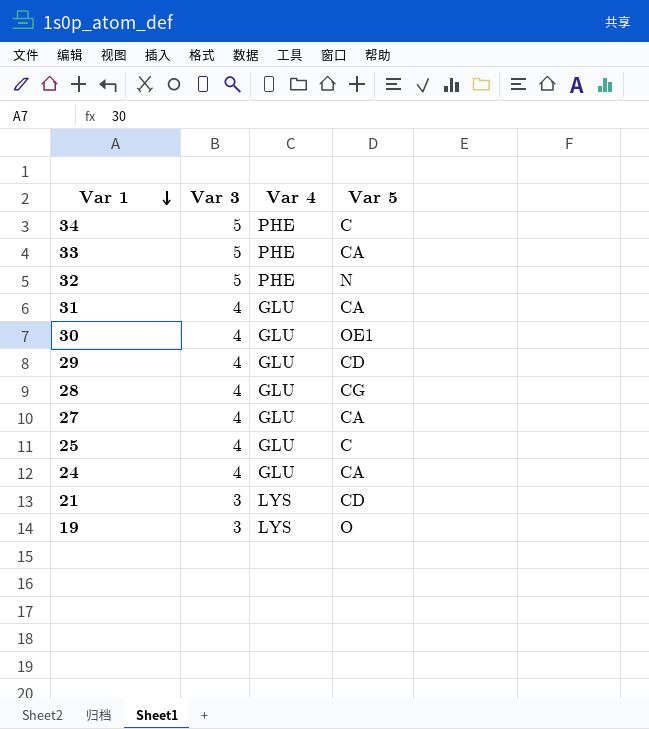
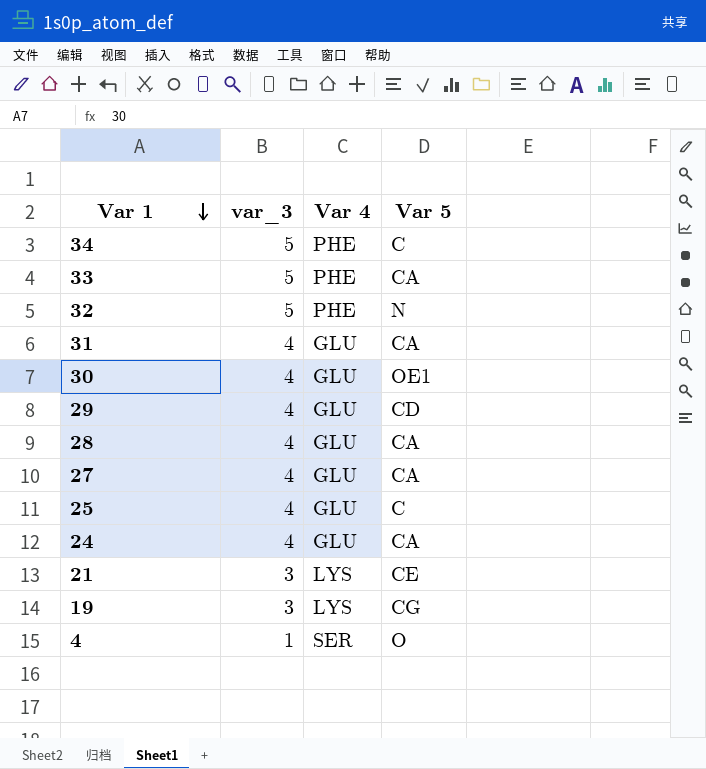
column name: Var 3 -> var_3
28 | Var 5: CG -> CA
21 | Var 5: CD -> CE
19 | Var 5: O -> CG
row 4: none -> 1 | SER | O

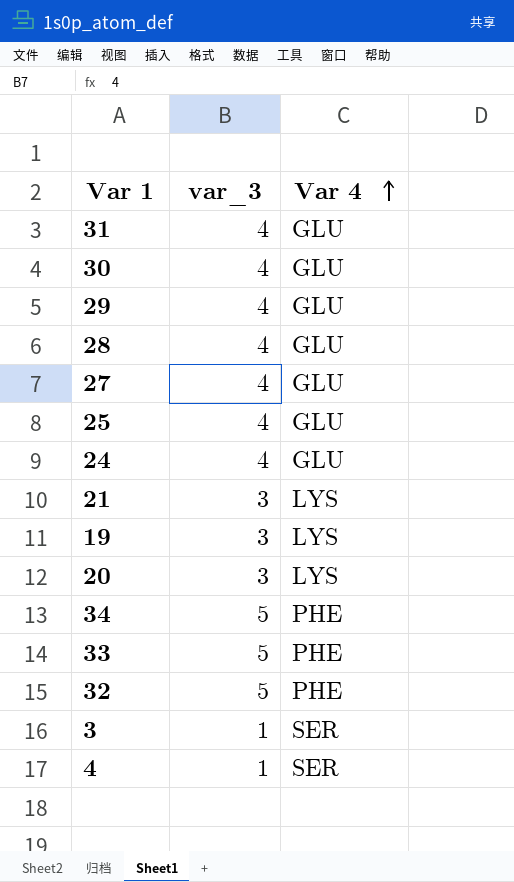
row order: Var 1 descending -> Var 4 ascending
column Var 5 | position: 4 -> none
row 20: none -> 3 | LYS
row 3: none -> 1 | SER

